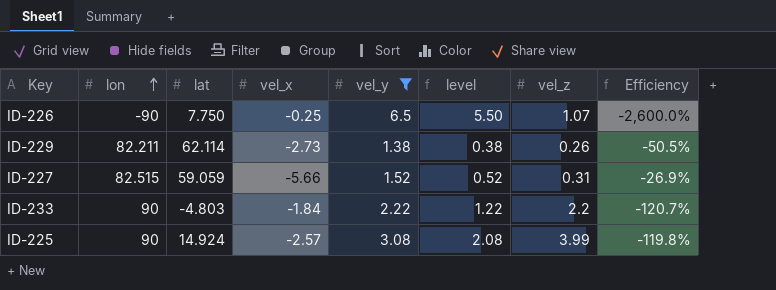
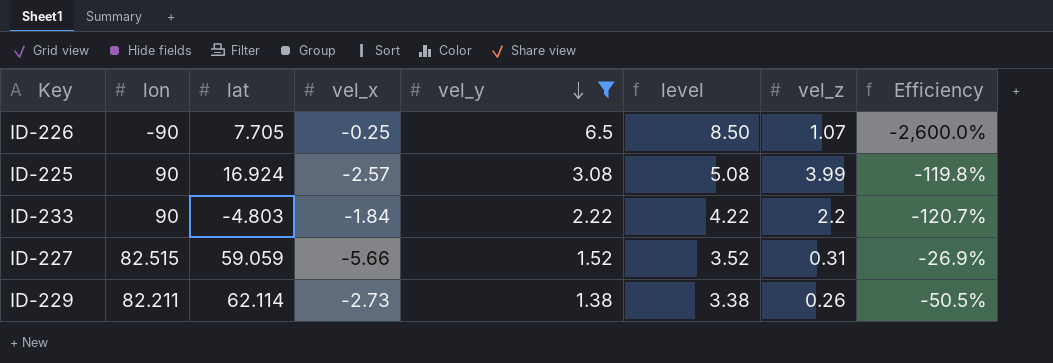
row order: lon ascending -> vel_y descending
column level | formula: [vel_y] - 1 -> [vel_y] + 2
ID-226 | lat: 7.750 -> 7.705
ID-225 | lat: 14.924 -> 16.924

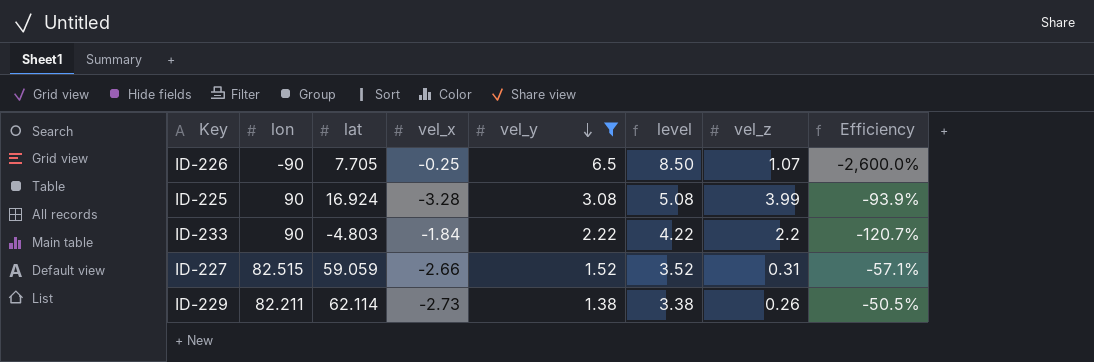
ID-225 | vel_x: -2.57 -> -3.28
ID-225 | Efficiency: -119.8% -> -93.9%
ID-227 | vel_x: -5.66 -> -2.66
ID-227 | Efficiency: -26.9% -> -57.1%

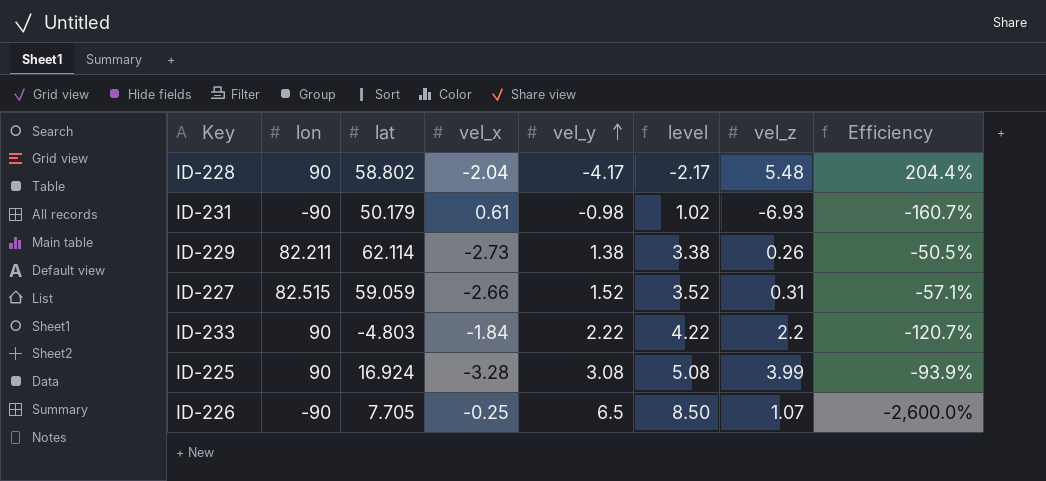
filter: vel_y >= 1.38 -> none
row order: vel_y descending -> vel_y ascending

